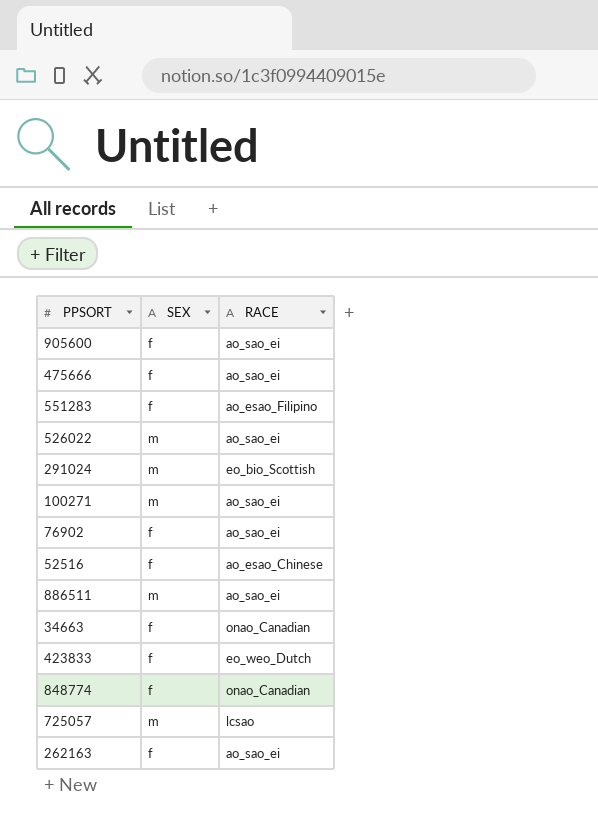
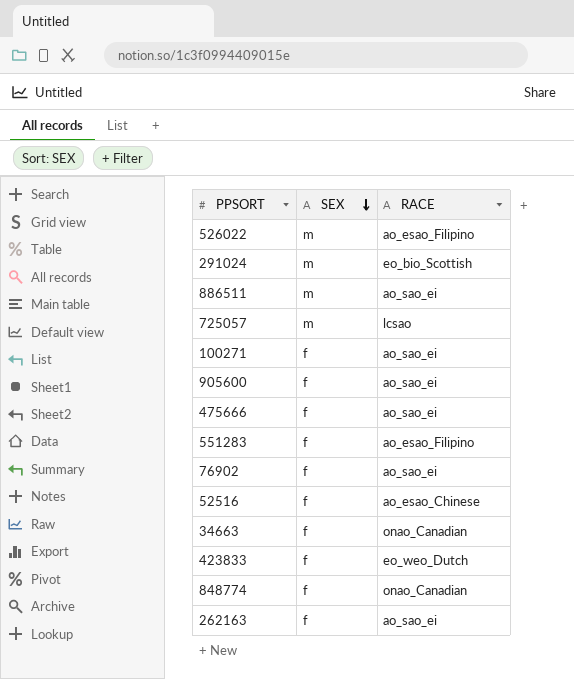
row order: none -> SEX descending
526022 | RACE: ao_sao_ei -> ao_esao_Filipino
100271 | SEX: m -> f

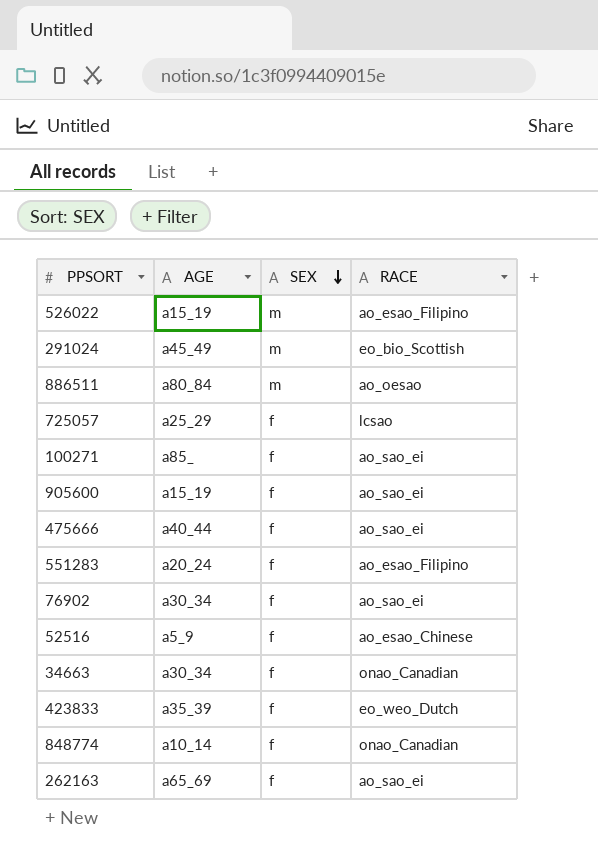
column AGE | position: none -> 2
886511 | RACE: ao_sao_ei -> ao_oesao
725057 | SEX: m -> f

